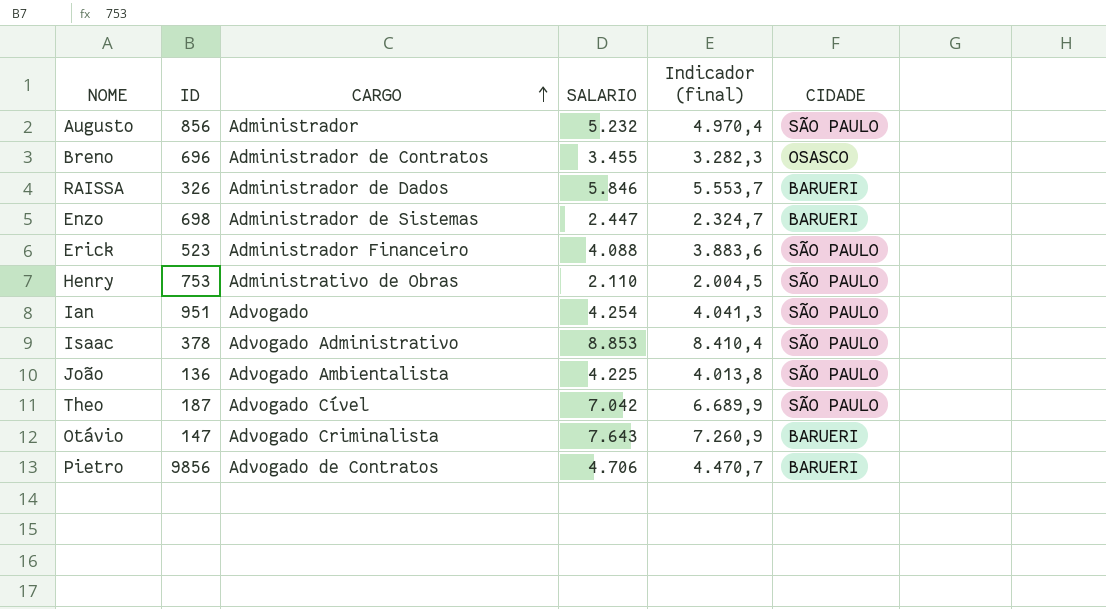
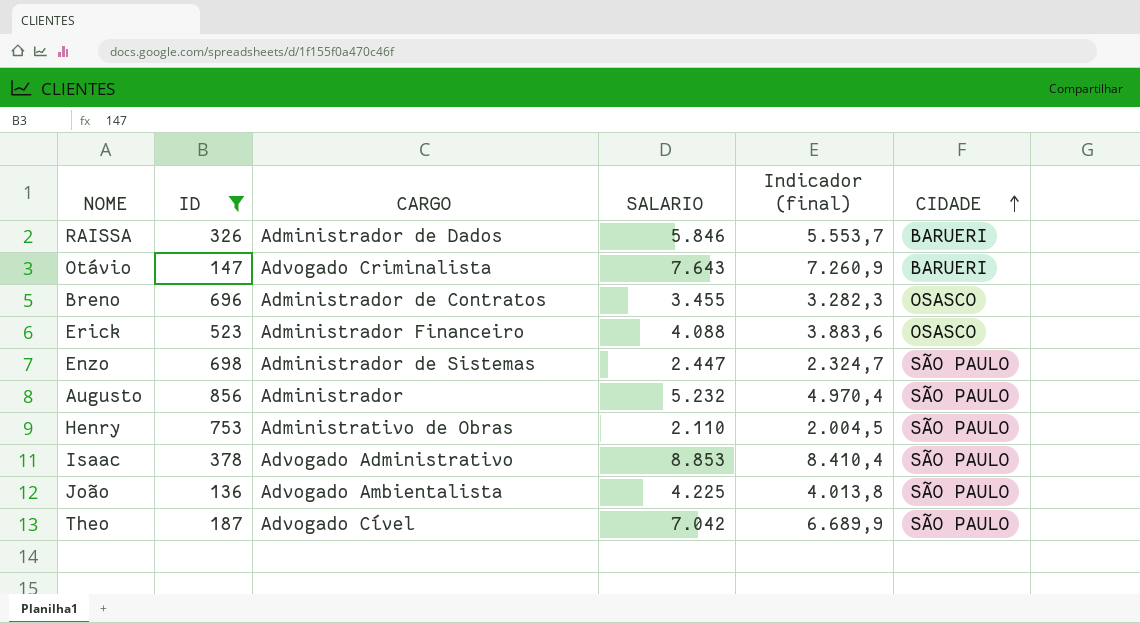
filter: none -> ID <= 856
row order: CARGO ascending -> CIDADE ascending
Erick | CIDADE: SÃO PAULO -> OSASCO
Enzo | CIDADE: BARUERI -> SÃO PAULO

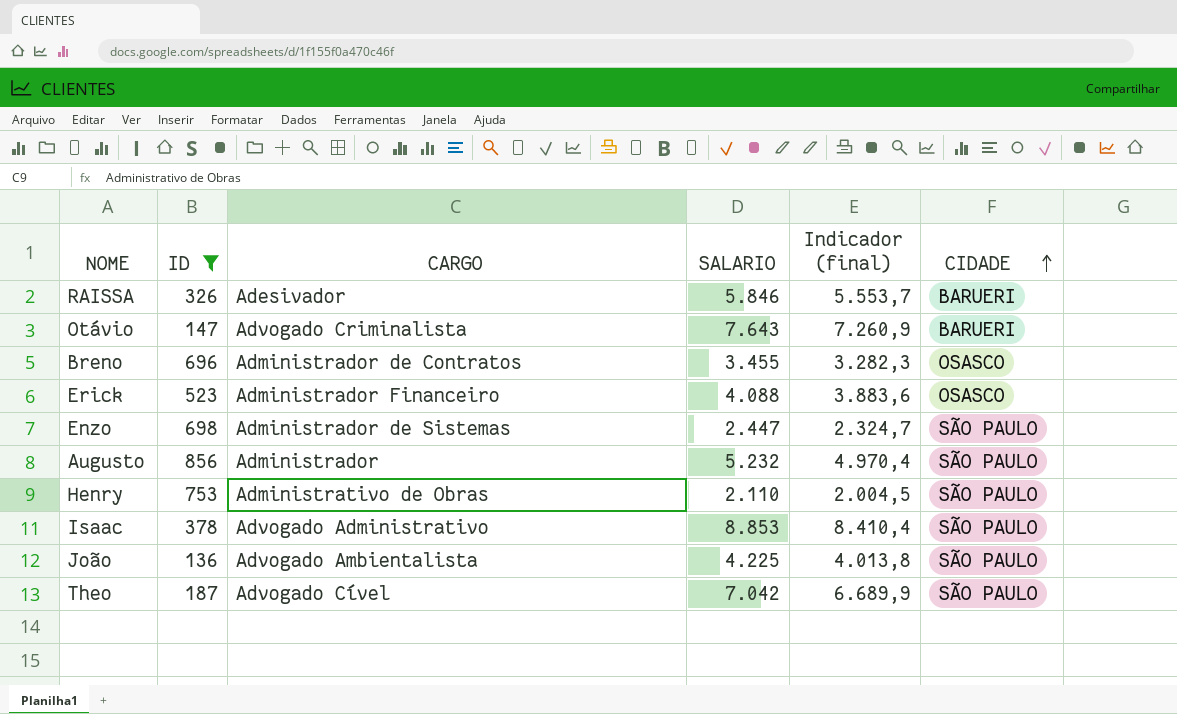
RAISSA | CARGO: Administrador de Dados -> Adesivador

